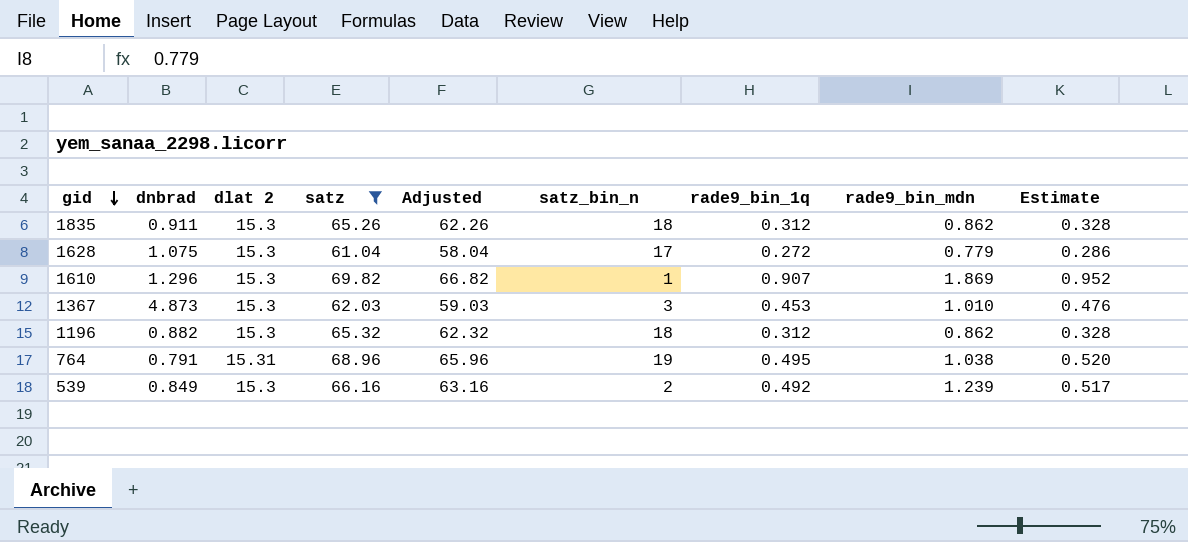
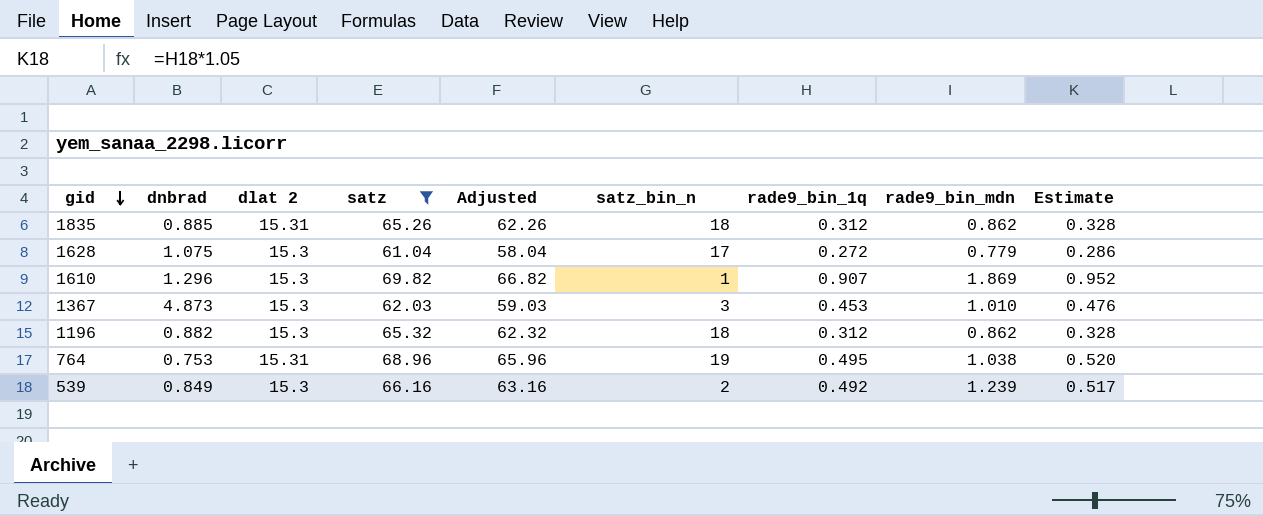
1835 | dnbrad: 0.911 -> 0.885
1835 | dlat 2: 15.3 -> 15.31
764 | dnbrad: 0.791 -> 0.753

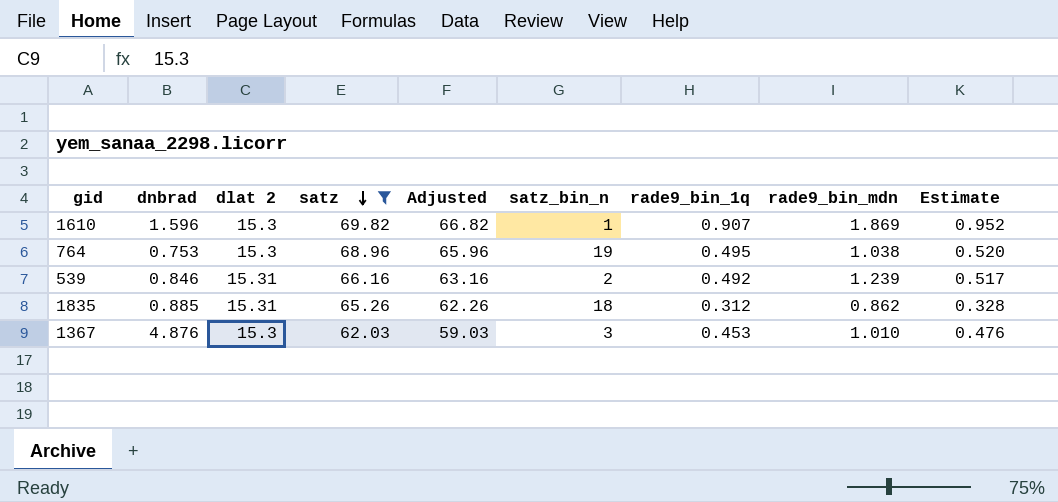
row order: gid descending -> satz descending
row 1628: 1.075 | 15.3 | 61.04 | 58.04 | 17 | 0.272 | 0.779 | 0.286 -> none
row 1196: 0.882 | 15.3 | 65.32 | 62.32 | 18 | 0.312 | 0.862 | 0.328 -> none
1610 | dnbrad: 1.296 -> 1.596
764 | dlat 2: 15.31 -> 15.3
539 | dnbrad: 0.849 -> 0.846
539 | dlat 2: 15.3 -> 15.31
1367 | dnbrad: 4.873 -> 4.876

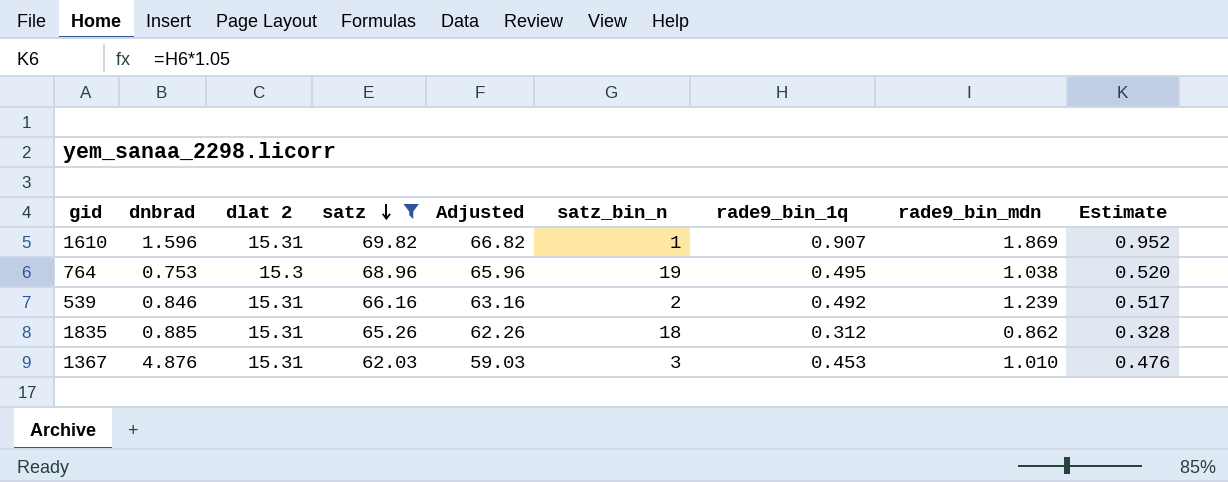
1610 | dlat 2: 15.3 -> 15.31
1367 | dlat 2: 15.3 -> 15.31

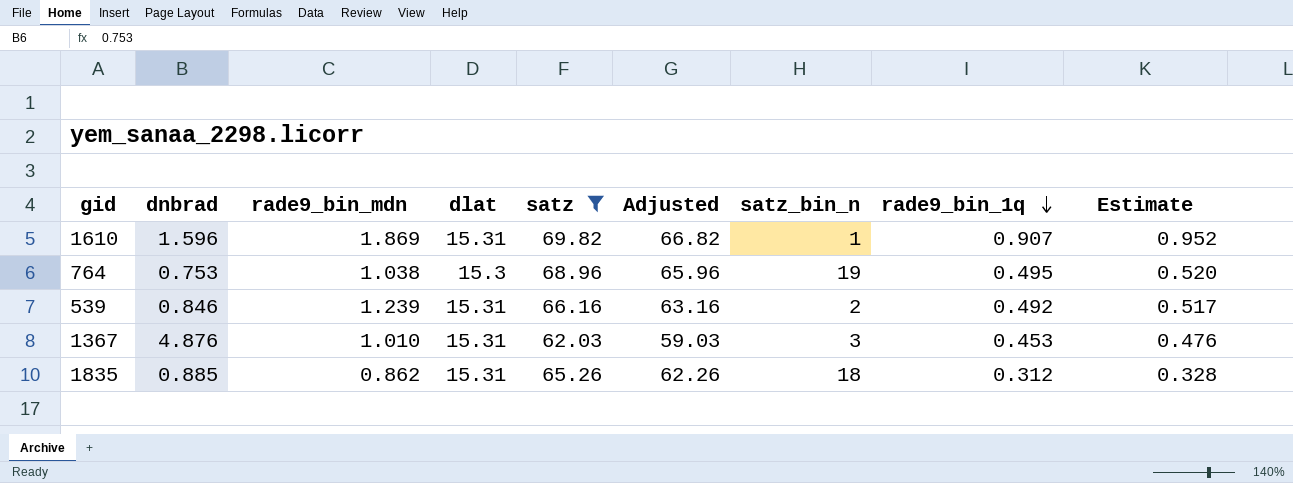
row order: satz descending -> rade9_bin_1q descending
column rade9_bin_mdn | position: 8 -> 3
column name: dlat 2 -> dlat

